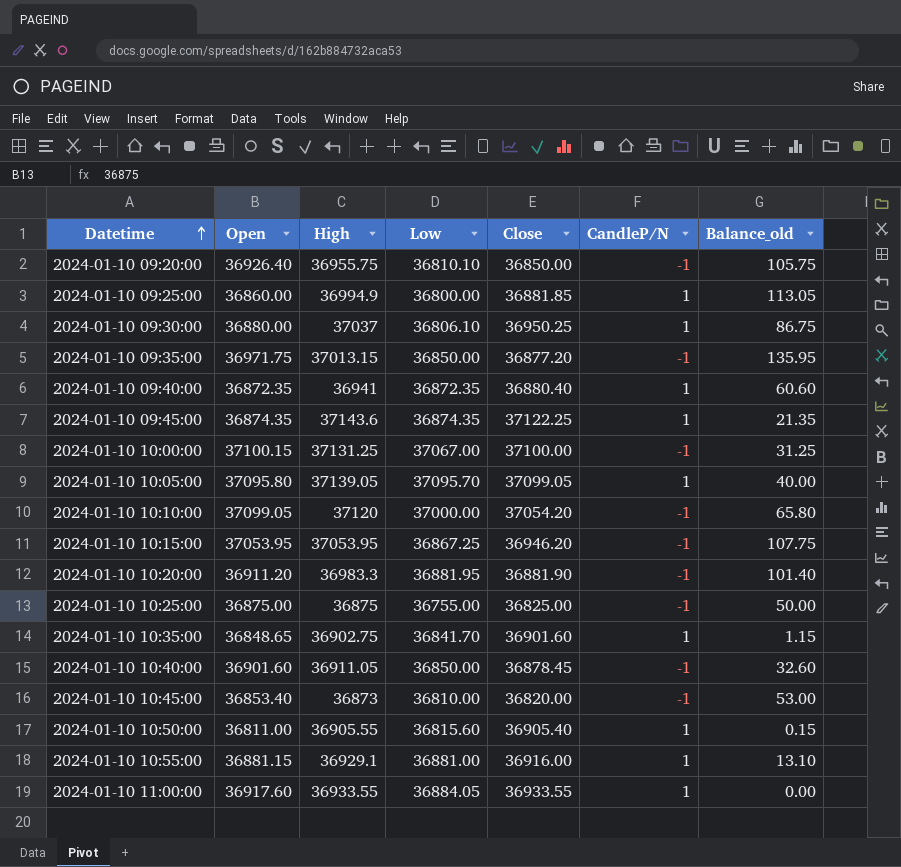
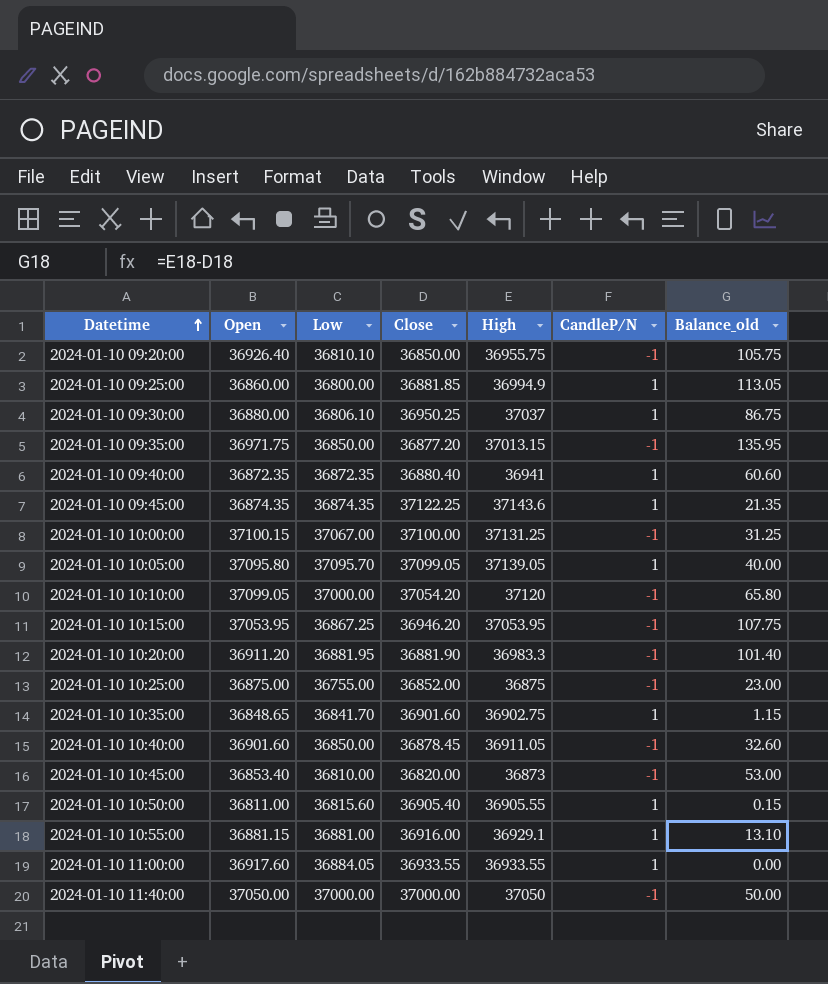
column High | position: 3 -> 5
2024-01-10 10:25:00 | Close: 36825.00 -> 36852.00
2024-01-10 10:25:00 | Balance_old: 50.00 -> 23.00
row 2024-01-10 11:40:00: none -> 37050.00 | 37000.00 | 37000.00 | 37050 | -1 | 50.00

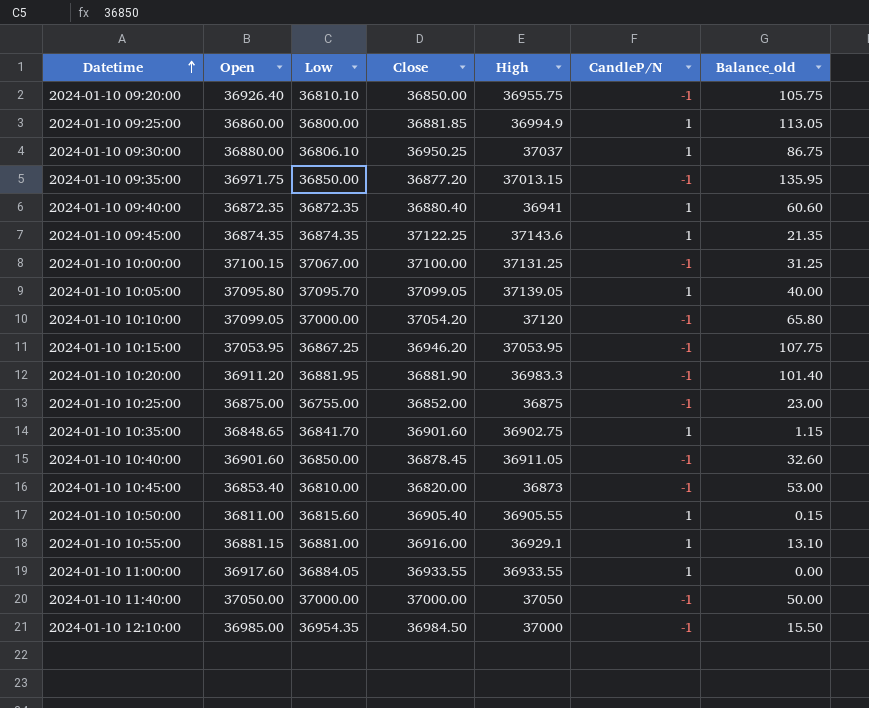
row 2024-01-10 12:10:00: none -> 36985.00 | 36954.35 | 36984.50 | 37000 | -1 | 15.50

